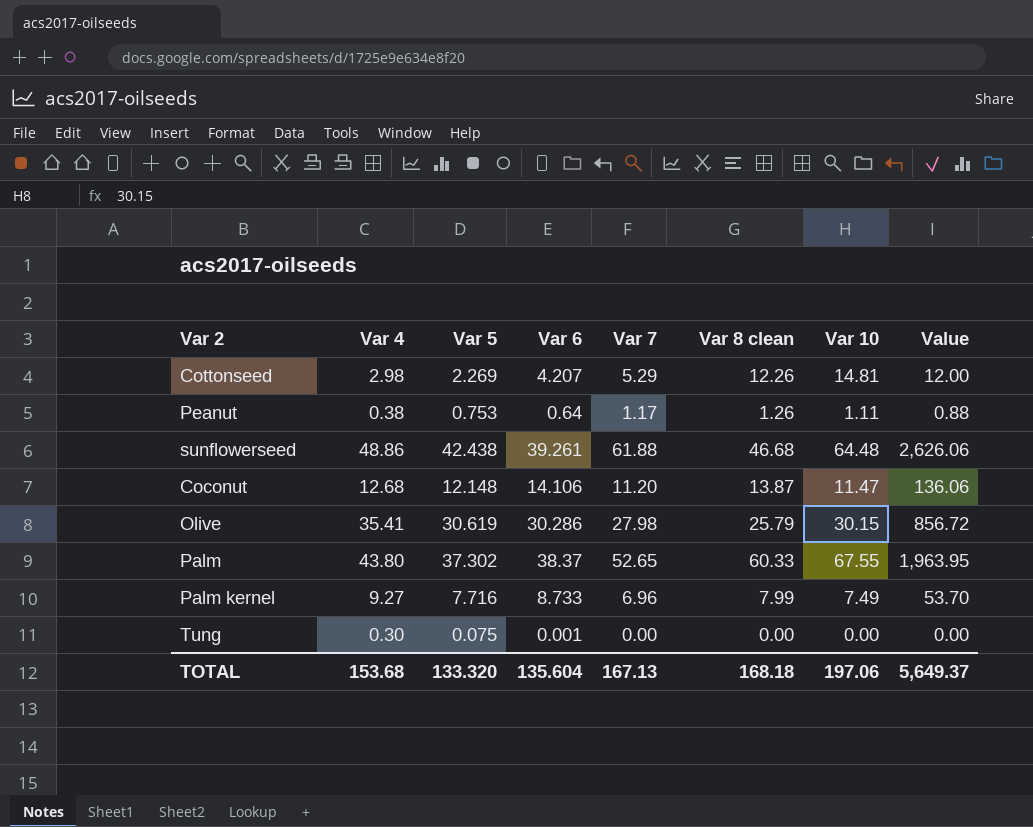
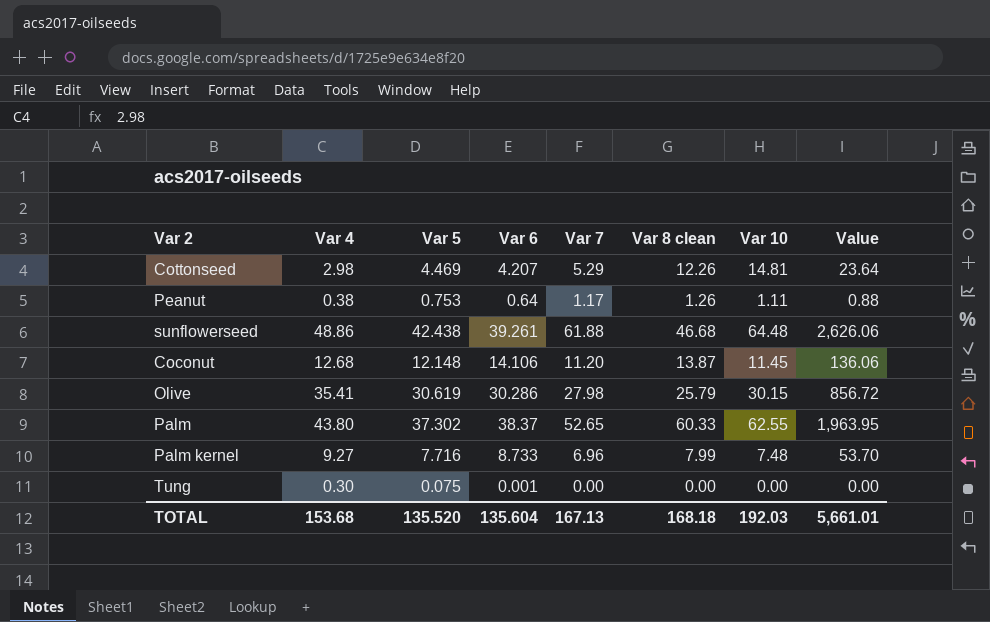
Cottonseed | Var 5: 2.269 -> 4.469
Cottonseed | Value: 12.00 -> 23.64
Coconut | Var 10: 11.47 -> 11.45
Palm | Var 10: 67.55 -> 62.55
Palm kernel | Var 10: 7.49 -> 7.48
TOTAL | Var 5: 133.320 -> 135.520
TOTAL | Var 10: 197.06 -> 192.03
TOTAL | Value: 5,649.37 -> 5,661.01

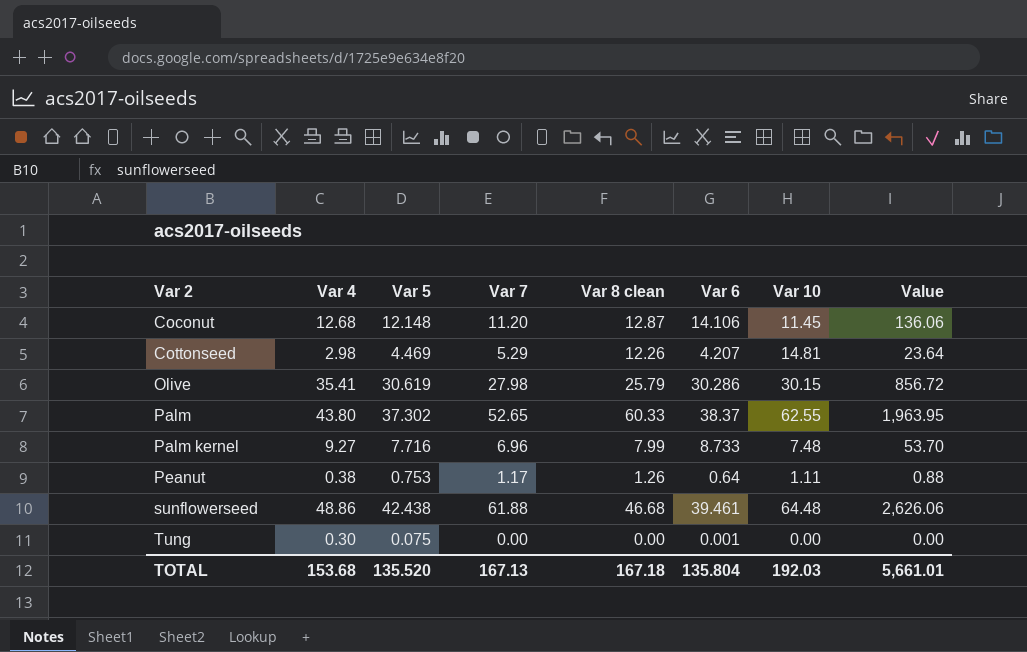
row order: none -> Var 2 ascending
column Var 6 | position: 4 -> 6
Coconut | Var 8 clean: 13.87 -> 12.87
sunflowerseed | Var 6: 39.261 -> 39.461
TOTAL | Var 8 clean: 168.18 -> 167.18
TOTAL | Var 6: 135.604 -> 135.804

